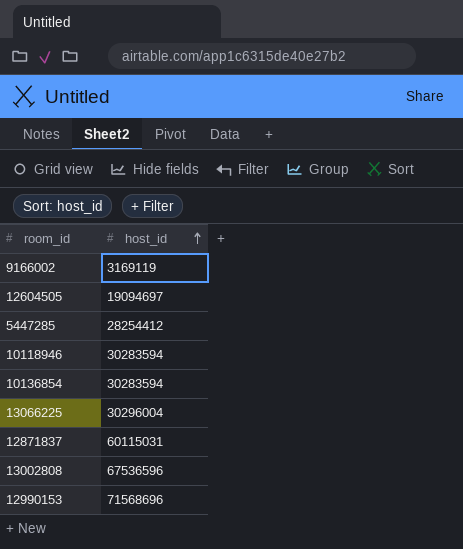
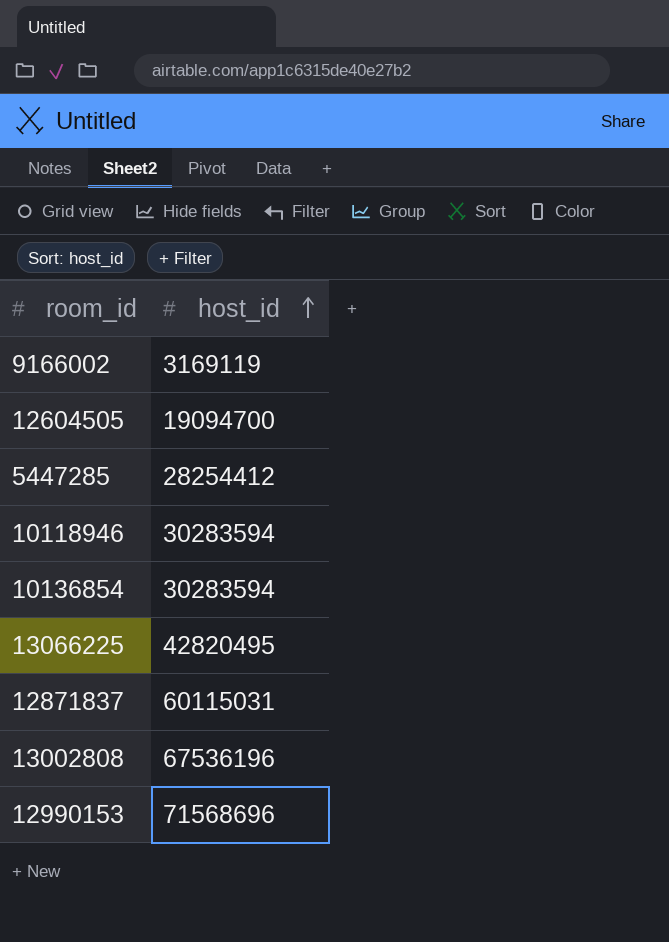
12604505 | host_id: 19094697 -> 19094700
13066225 | host_id: 30296004 -> 42820495
13002808 | host_id: 67536596 -> 67536196

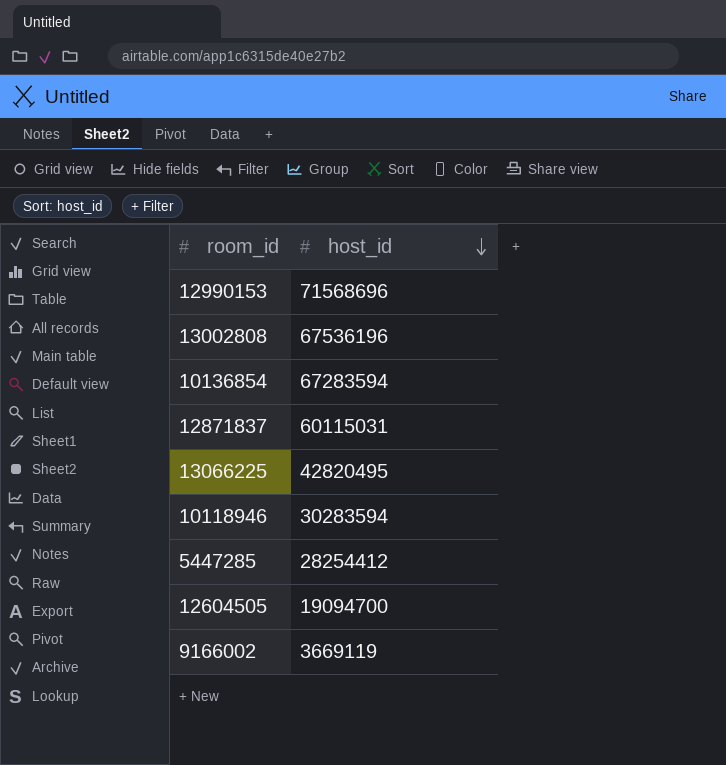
row order: host_id ascending -> host_id descending
10136854 | host_id: 30283594 -> 67283594
9166002 | host_id: 3169119 -> 3669119

